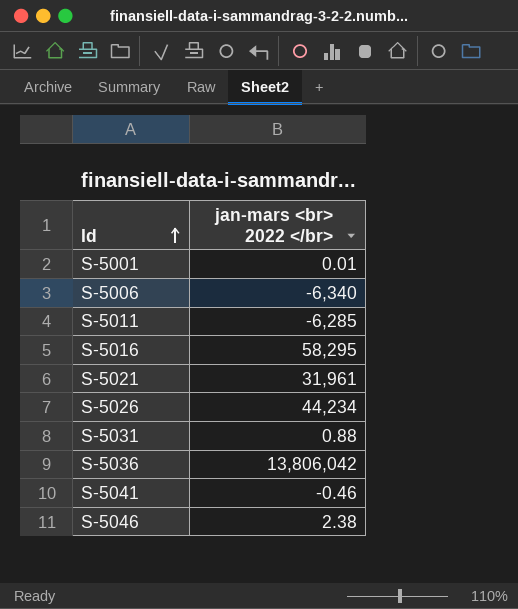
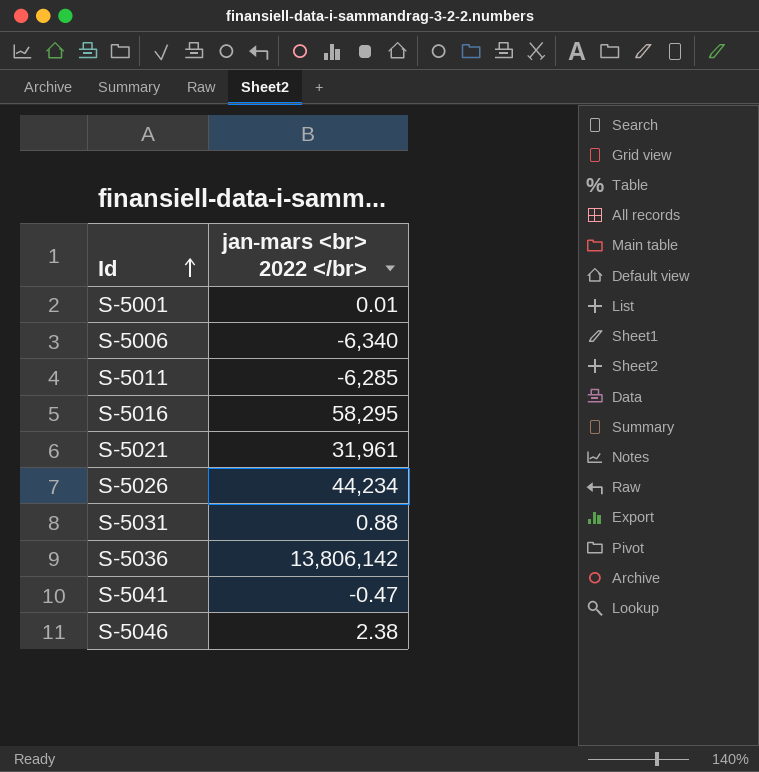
S-5036 | jan-mars <br> 2022 </br>: 13,806,042 -> 13,806,142
S-5041 | jan-mars <br> 2022 </br>: -0.46 -> -0.47

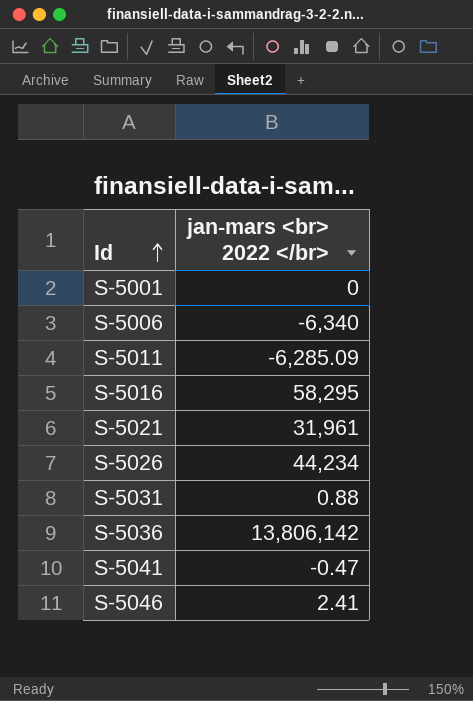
S-5001 | jan-mars <br> 2022 </br>: 0.01 -> 0
S-5011 | jan-mars <br> 2022 </br>: -6,285 -> -6,285.09
S-5046 | jan-mars <br> 2022 </br>: 2.38 -> 2.41

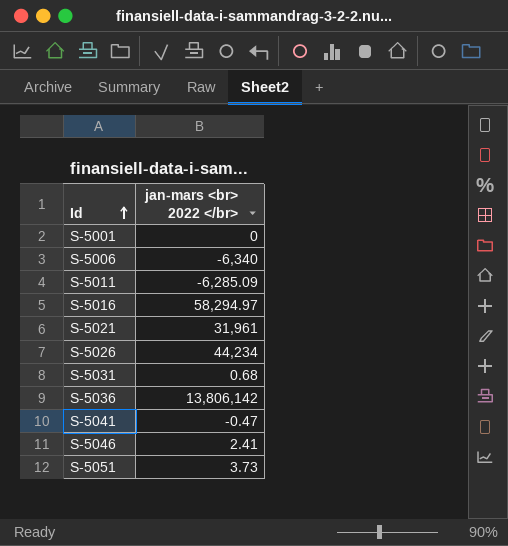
S-5016 | jan-mars <br> 2022 </br>: 58,295 -> 58,294.97
S-5031 | jan-mars <br> 2022 </br>: 0.88 -> 0.68
row S-5051: none -> 3.73

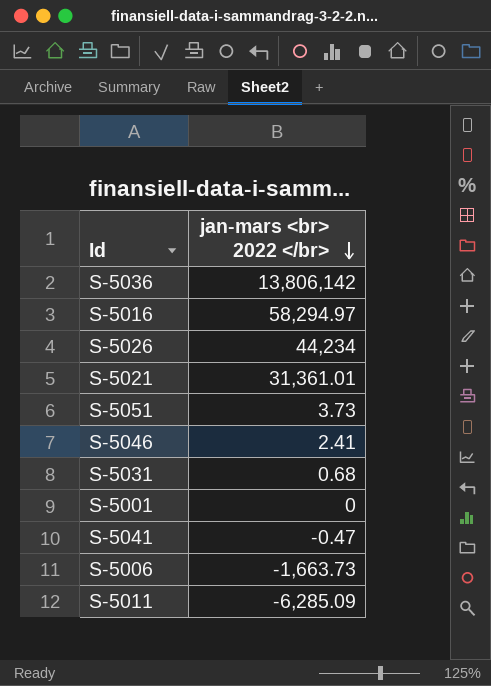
row order: Id ascending -> jan-mars <br> 2022 </br> descending
S-5021 | jan-mars <br> 2022 </br>: 31,961 -> 31,361.01
S-5006 | jan-mars <br> 2022 </br>: -6,340 -> -1,663.73

